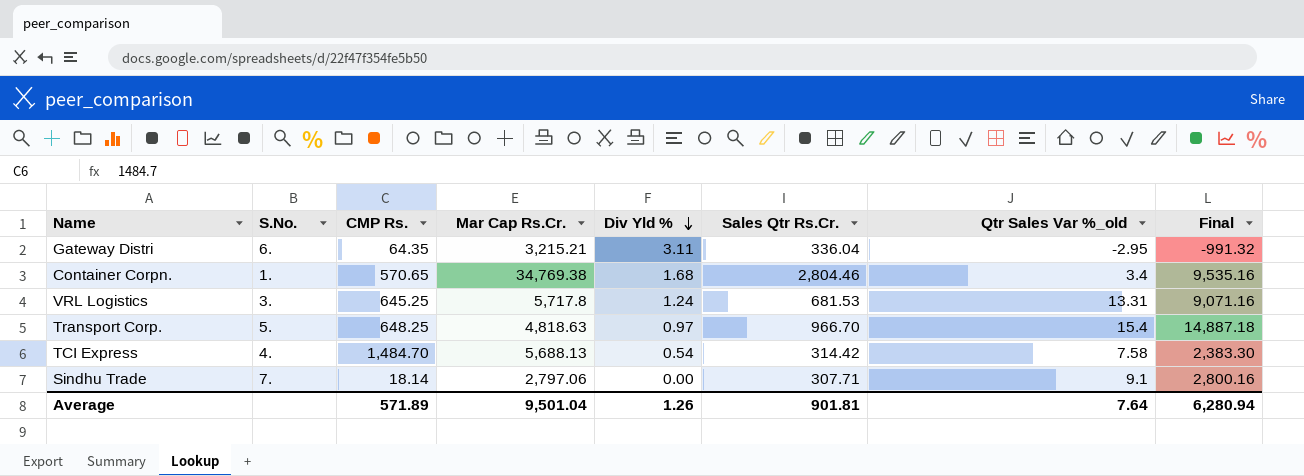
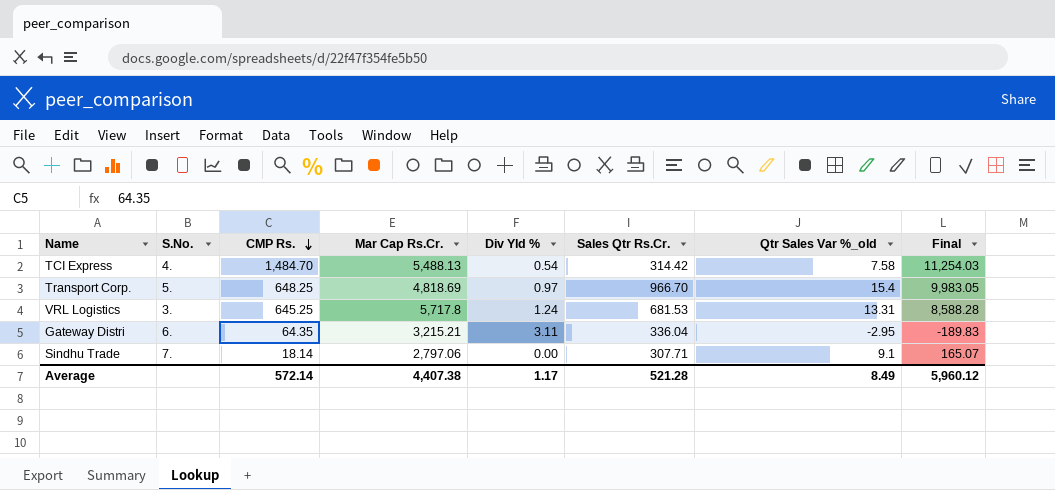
row order: Div Yld % descending -> CMP Rs. descending
column Final | formula: [Sales Qtr Rs.Cr.] * [Qtr Sales Var %_old] -> [CMP Rs.] * [Qtr Sales Var %_old]
row Container Corpn.: 1. | 570.65 | 34,769.38 | 1.68 | 2,804.46 | 3.4 | 9,535.16 -> none
TCI Express | Mar Cap Rs.Cr.: 5,688.13 -> 5,488.13
Transport Corp. | Mar Cap Rs.Cr.: 4,818.63 -> 4,818.69
Average | CMP Rs.: 571.89 -> 572.14
Average | Mar Cap Rs.Cr.: 9,501.04 -> 4,407.38
Average | Div Yld %: 1.26 -> 1.17
Average | Sales Qtr Rs.Cr.: 901.81 -> 521.28
Average | Qtr Sales Var %_old: 7.64 -> 8.49
Average | Final: 6,280.94 -> 5,960.12

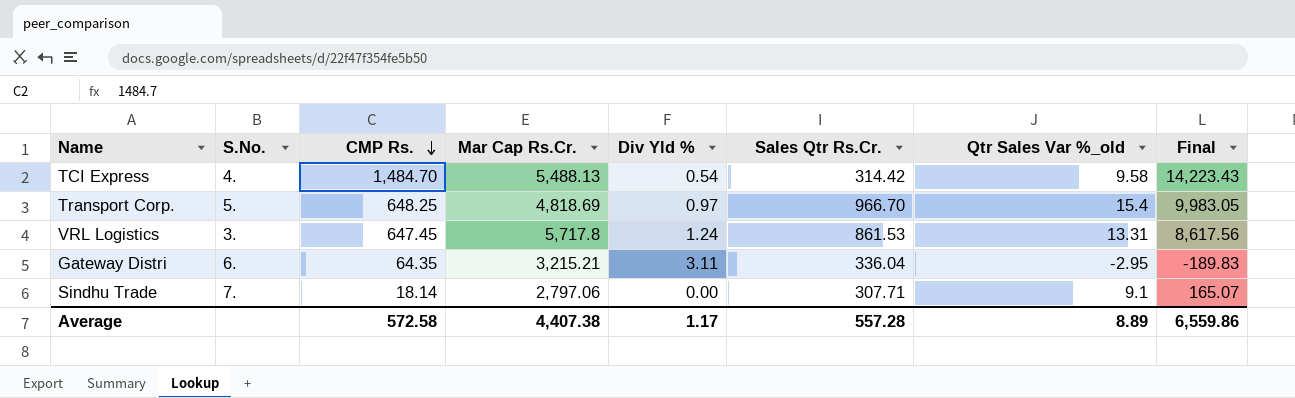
TCI Express | Qtr Sales Var %_old: 7.58 -> 9.58
TCI Express | Final: 11,254.03 -> 14,223.43
VRL Logistics | CMP Rs.: 645.25 -> 647.45
VRL Logistics | Sales Qtr Rs.Cr.: 681.53 -> 861.53
VRL Logistics | Final: 8,588.28 -> 8,617.56
Average | CMP Rs.: 572.14 -> 572.58
Average | Sales Qtr Rs.Cr.: 521.28 -> 557.28
Average | Qtr Sales Var %_old: 8.49 -> 8.89
Average | Final: 5,960.12 -> 6,559.86

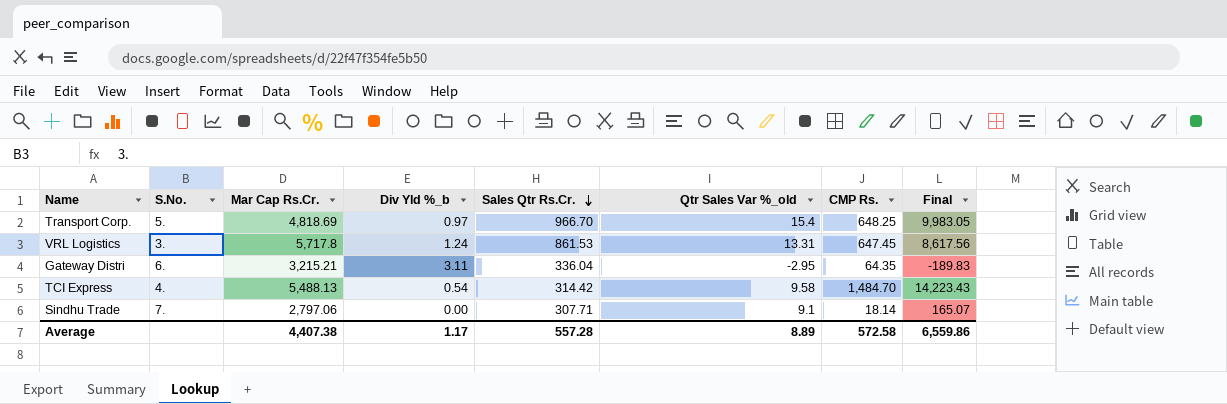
row order: CMP Rs. descending -> Sales Qtr Rs.Cr. descending
column name: Div Yld % -> Div Yld %_b
column CMP Rs. | position: 3 -> 7

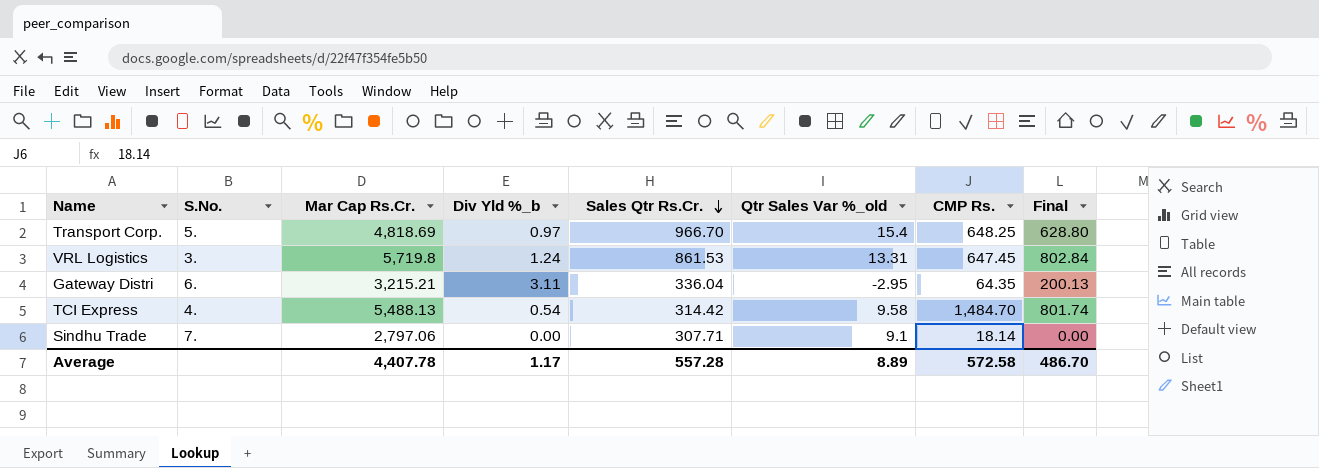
column Final | formula: [Qtr Sales Var %_old] * [CMP Rs.] -> [Div Yld %_b] * [CMP Rs.]
VRL Logistics | Mar Cap Rs.Cr.: 5,717.8 -> 5,719.8
Average | Mar Cap Rs.Cr.: 4,407.38 -> 4,407.78
Average | Final: 6,559.86 -> 486.70

